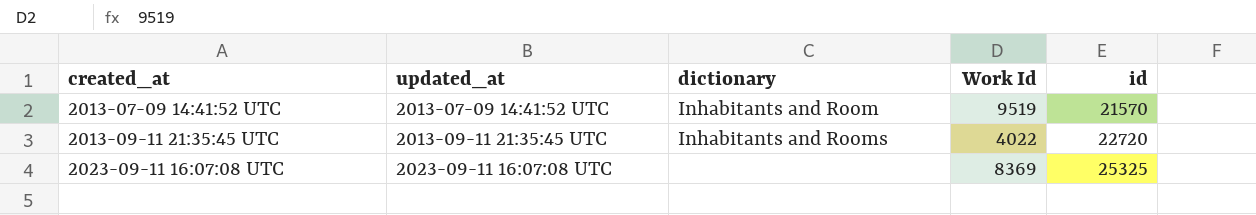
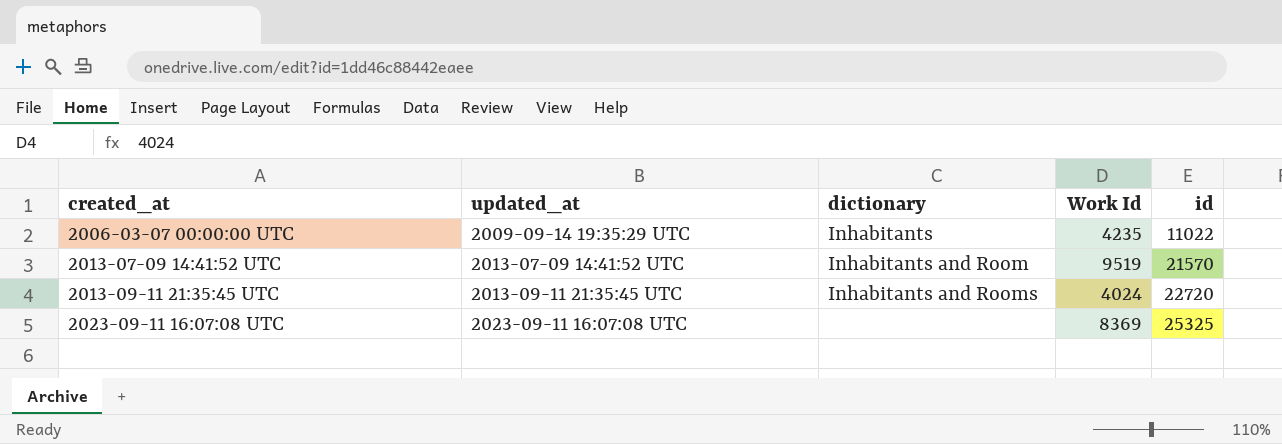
row 2006-03-07 00:00:00 UTC: none -> 2009-09-14 19:35:29 UTC | Inhabitants | 4235 | 11022
2013-09-11 21:35:45 UTC | Work Id: 4022 -> 4024

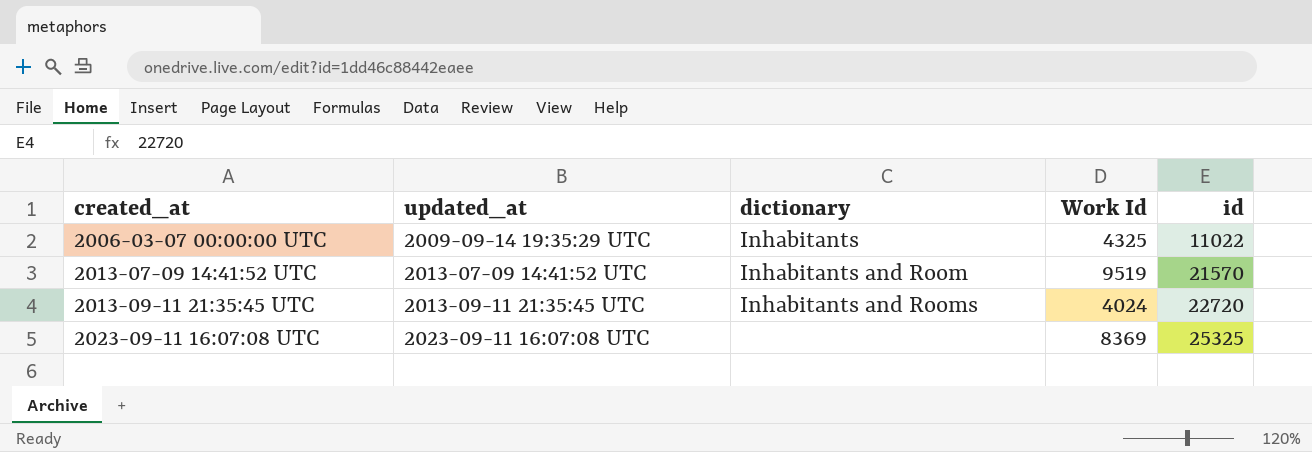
2006-03-07 00:00:00 UTC | Work Id: 4235 -> 4325

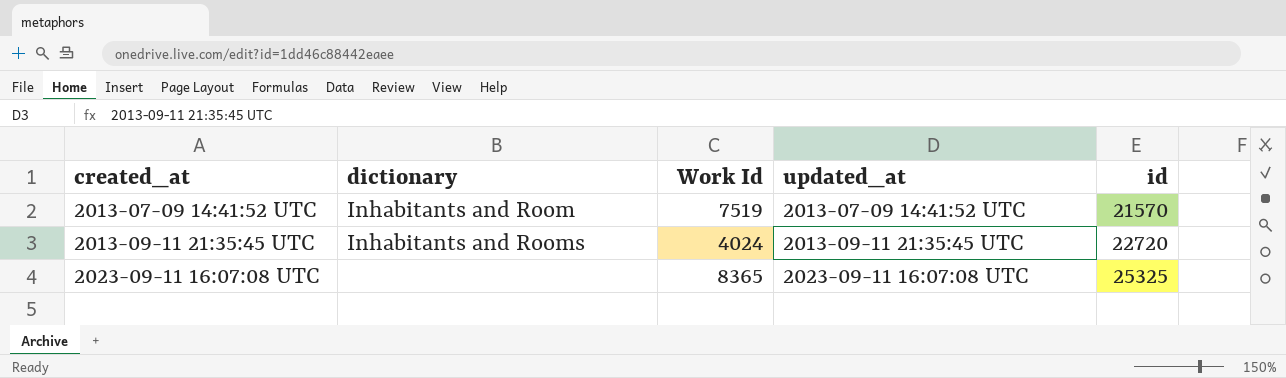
column updated_at | position: 2 -> 4
row 2006-03-07 00:00:00 UTC: 2009-09-14 19:35:29 UTC | Inhabitants | 4325 | 11022 -> none
2013-07-09 14:41:52 UTC | Work Id: 9519 -> 7519
2023-09-11 16:07:08 UTC | Work Id: 8369 -> 8365

